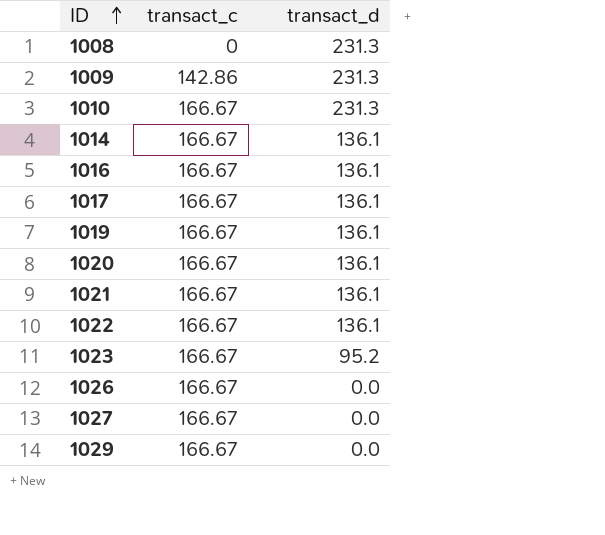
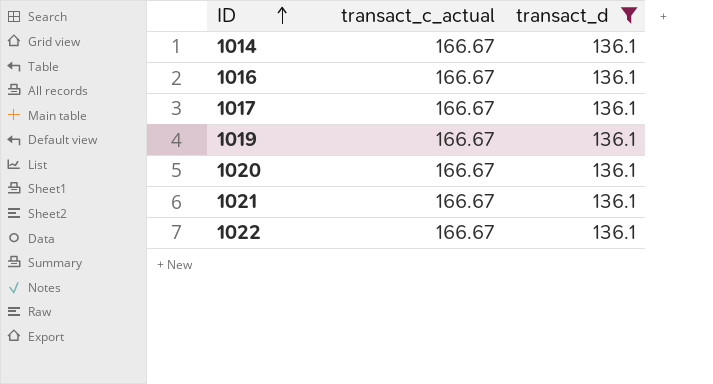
filter: none -> transact_d = 136.1
column name: transact_c -> transact_c_actual

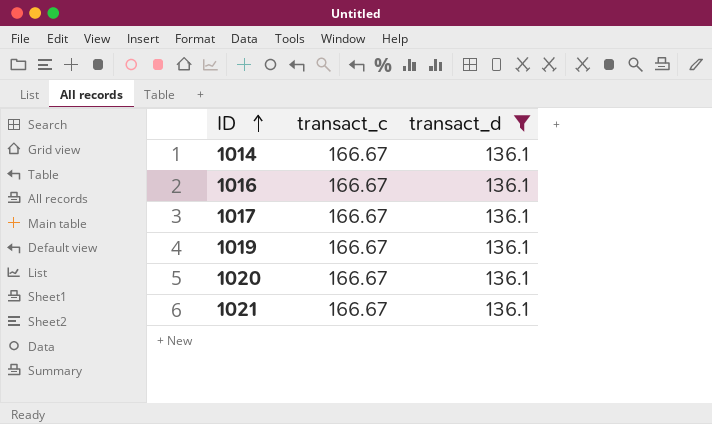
column name: transact_c_actual -> transact_c
row 1022: 166.67 | 136.1 -> none

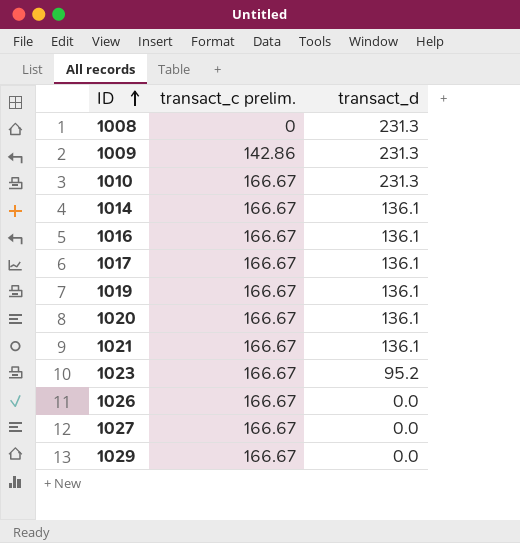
filter: transact_d = 136.1 -> none
column name: transact_c -> transact_c prelim.

